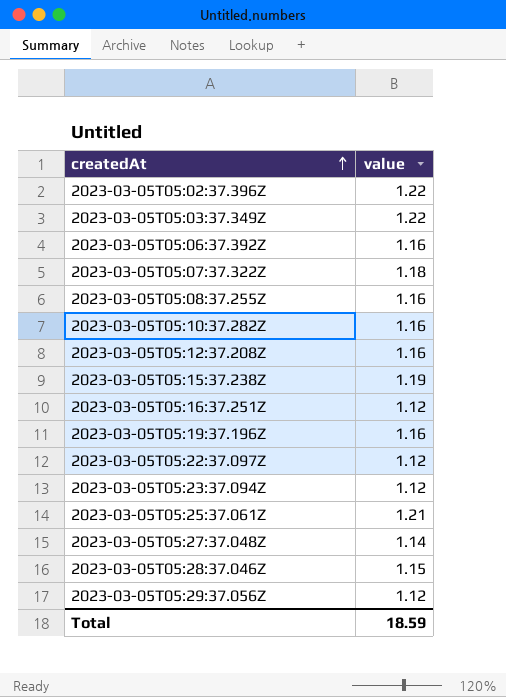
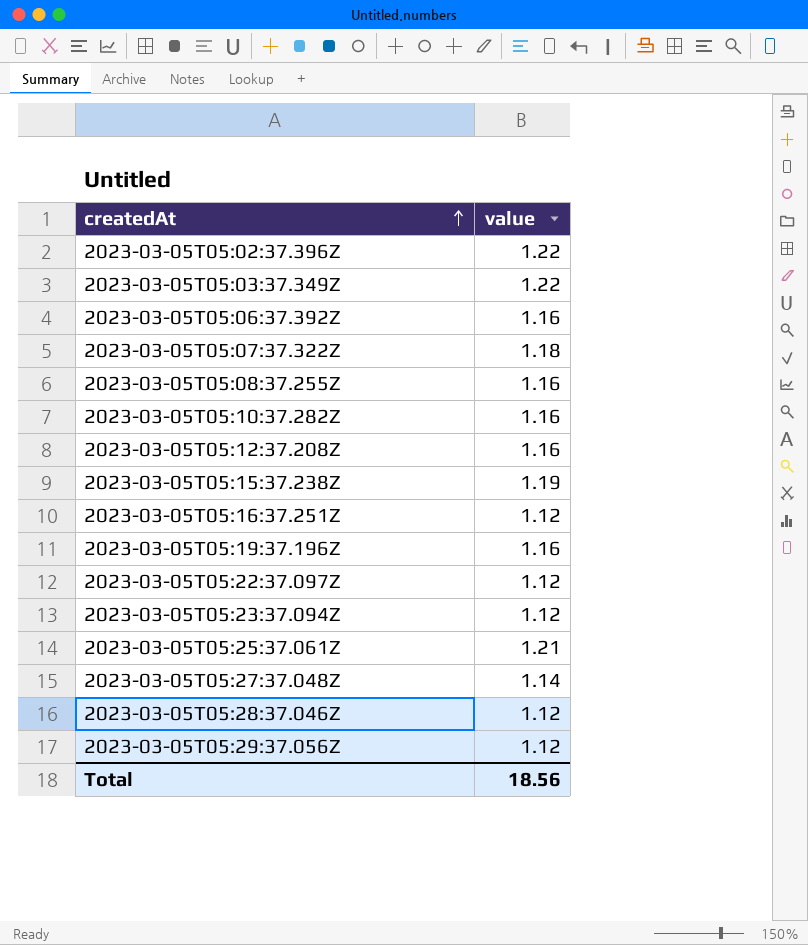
2023-03-05T05:28:37.046Z | value: 1.15 -> 1.12
Total | value: 18.59 -> 18.56

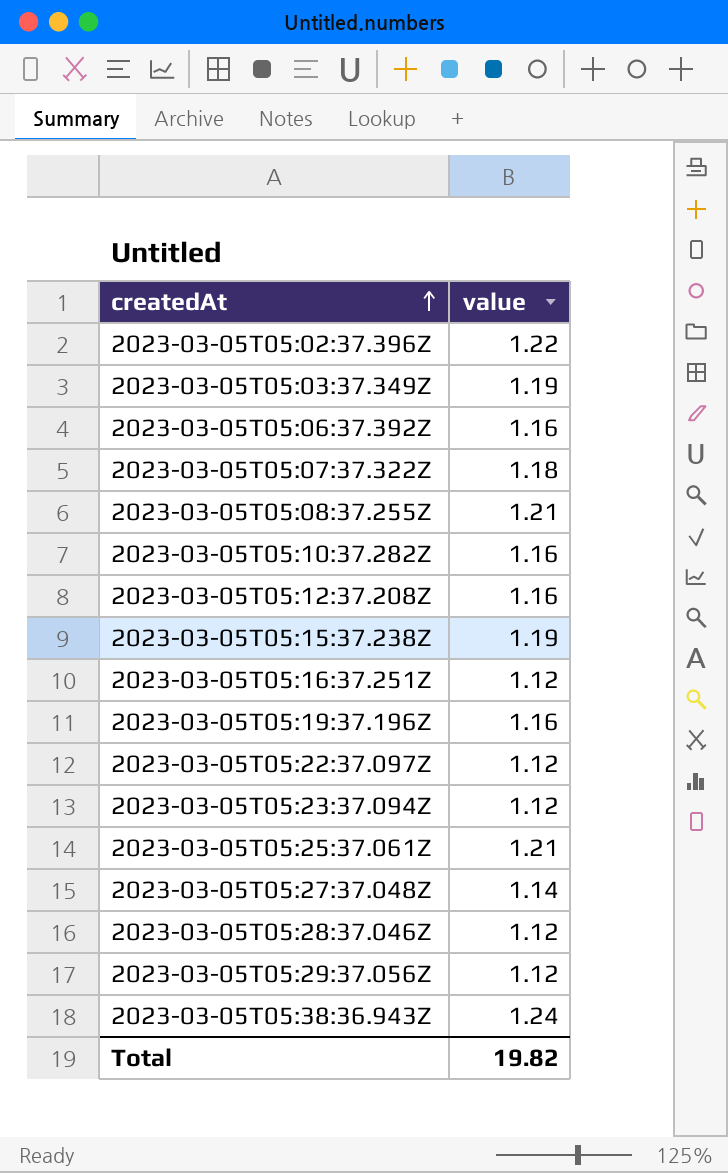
2023-03-05T05:03:37.349Z | value: 1.22 -> 1.19
2023-03-05T05:08:37.255Z | value: 1.16 -> 1.21
row 2023-03-05T05:38:36.943Z: none -> 1.24
Total | value: 18.56 -> 19.82

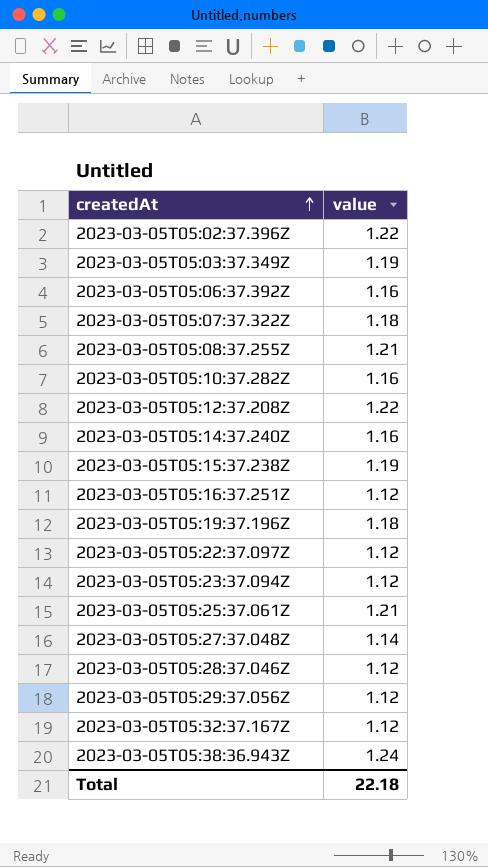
2023-03-05T05:12:37.208Z | value: 1.16 -> 1.22
row 2023-03-05T05:14:37.240Z: none -> 1.16
2023-03-05T05:19:37.196Z | value: 1.16 -> 1.18
row 2023-03-05T05:32:37.167Z: none -> 1.12
Total | value: 19.82 -> 22.18

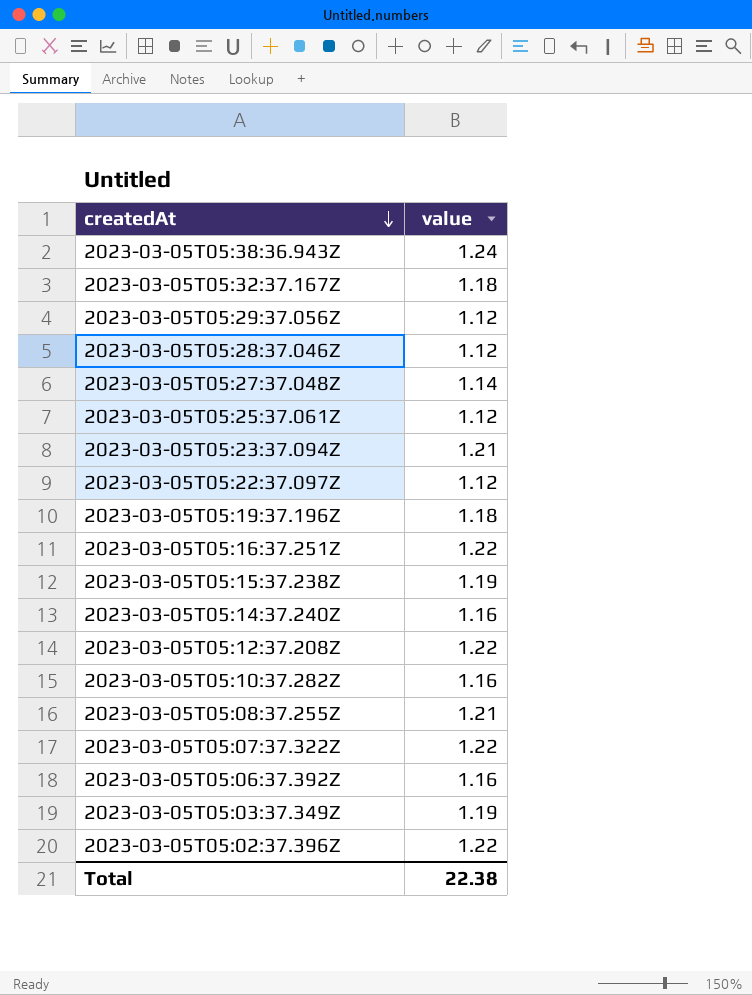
row order: createdAt ascending -> createdAt descending
2023-03-05T05:32:37.167Z | value: 1.12 -> 1.18
2023-03-05T05:25:37.061Z | value: 1.21 -> 1.12
2023-03-05T05:23:37.094Z | value: 1.12 -> 1.21
2023-03-05T05:16:37.251Z | value: 1.12 -> 1.22
2023-03-05T05:07:37.322Z | value: 1.18 -> 1.22
Total | value: 22.18 -> 22.38

